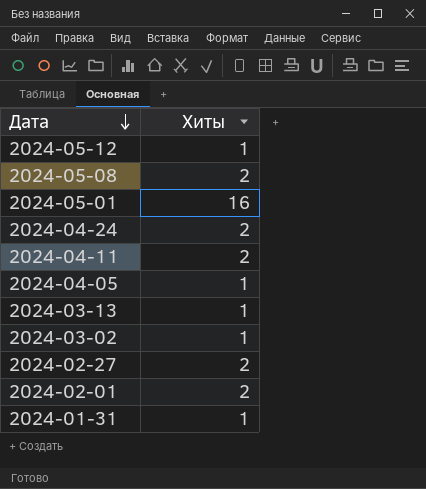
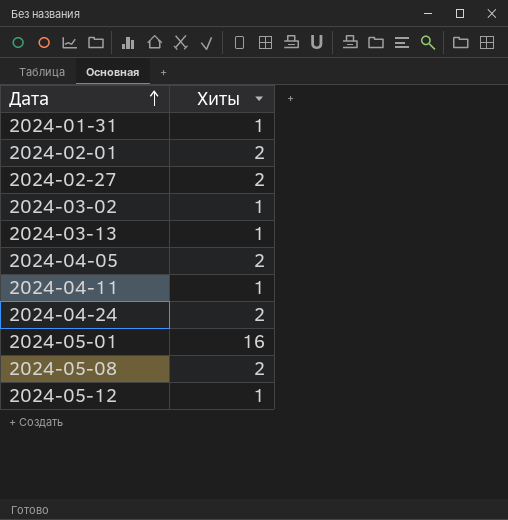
row order: Дата descending -> Дата ascending
2024-04-05 | Хиты: 1 -> 2
2024-04-11 | Хиты: 2 -> 1

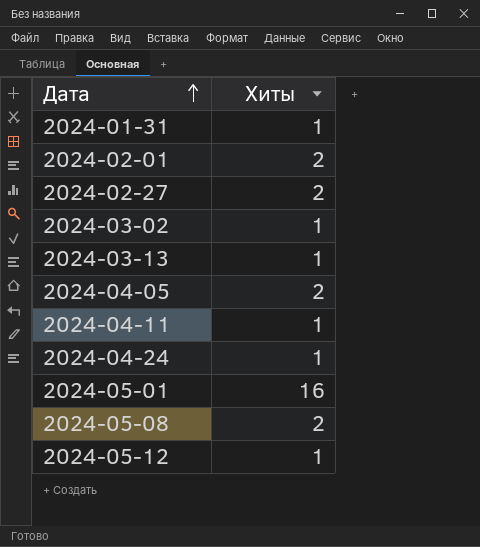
2024-04-24 | Хиты: 2 -> 1

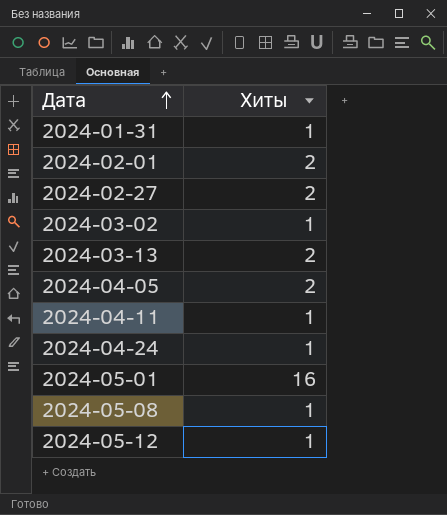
2024-03-13 | Хиты: 1 -> 2
2024-05-08 | Хиты: 2 -> 1

